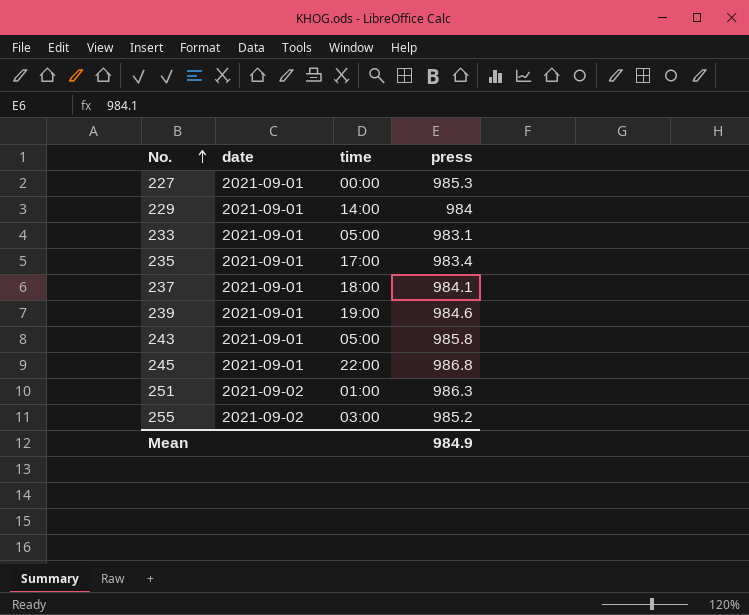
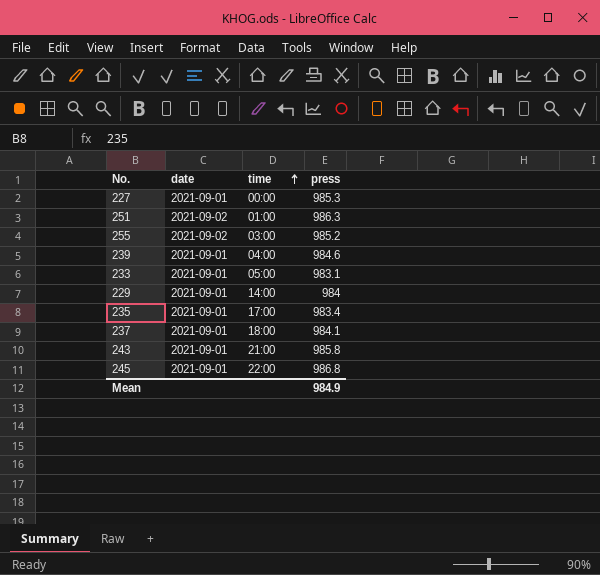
row order: No. ascending -> time ascending
239 | time: 19:00 -> 04:00
243 | time: 05:00 -> 21:00

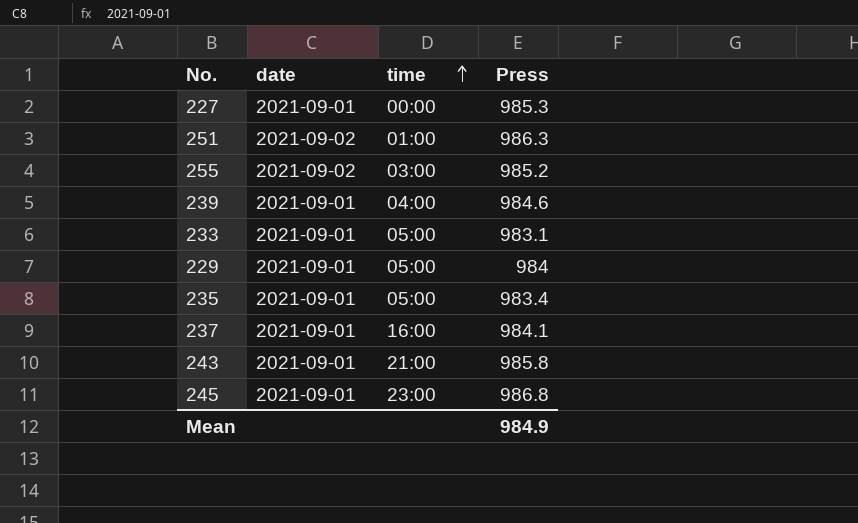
column name: press -> Press
229 | time: 14:00 -> 05:00
235 | time: 17:00 -> 05:00
237 | time: 18:00 -> 16:00
245 | time: 22:00 -> 23:00

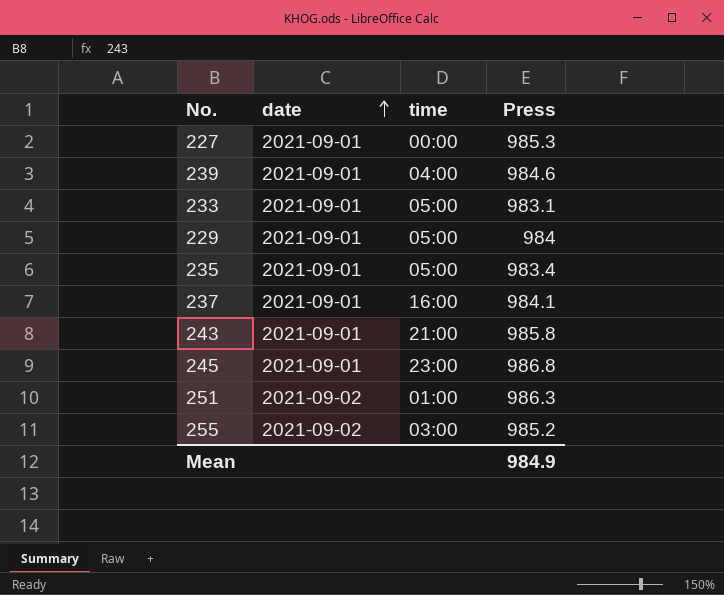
row order: time ascending -> date ascending

